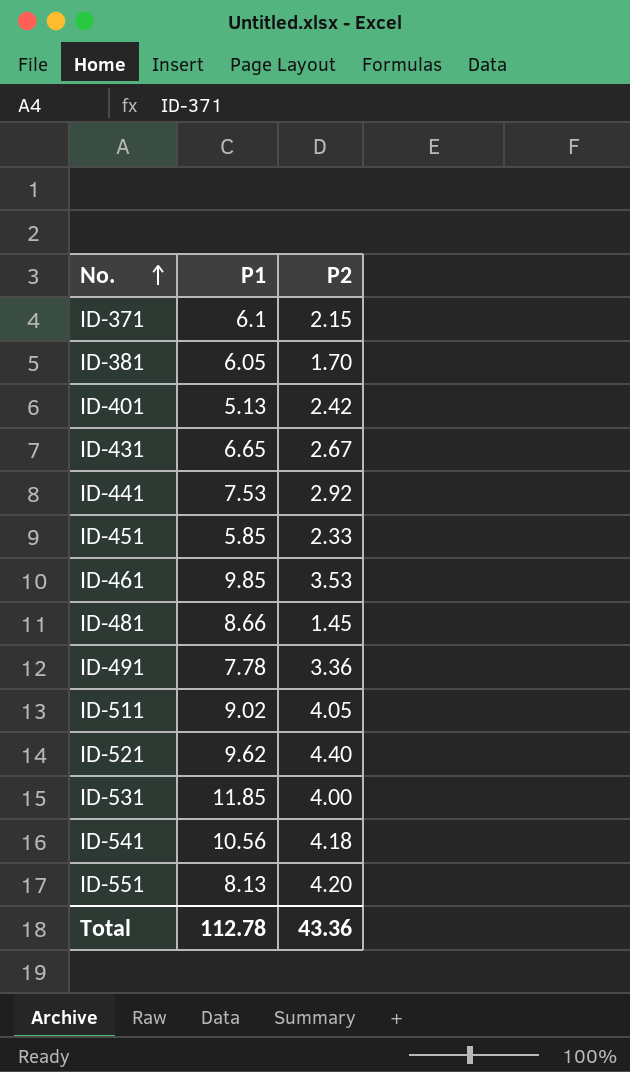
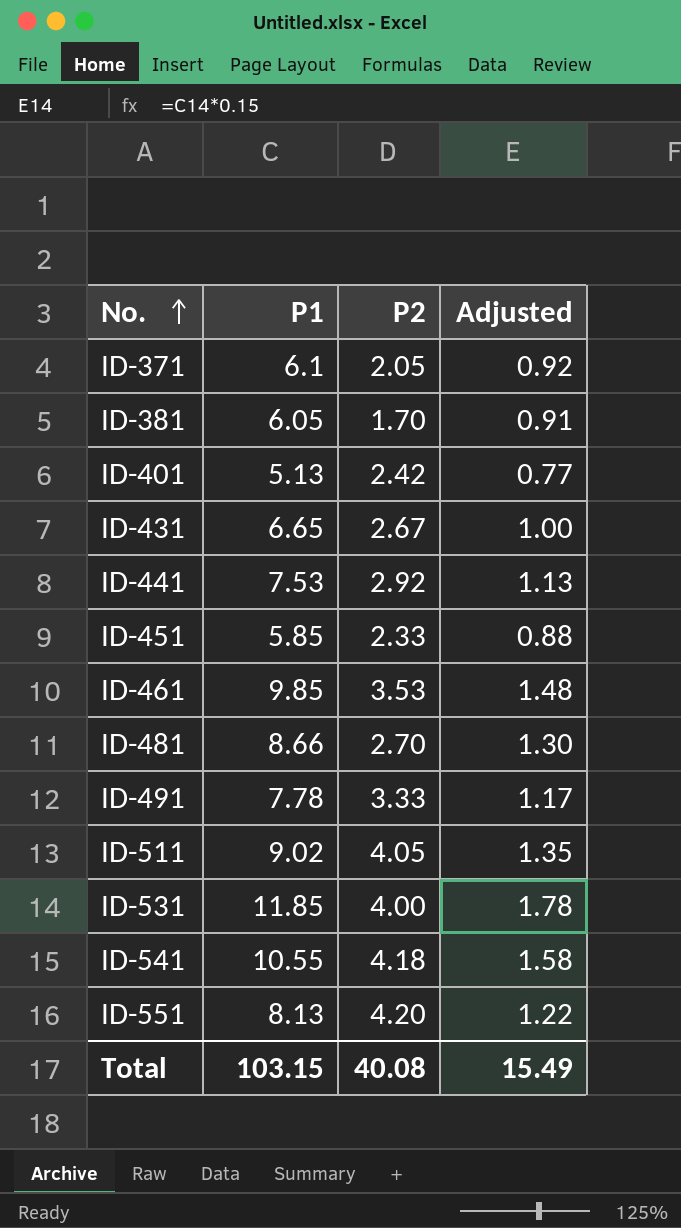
column Adjusted | formula: none -> [P1] * 0.15
row ID-521: 9.62 | 4.40 -> none
ID-371 | P2: 2.15 -> 2.05
ID-481 | P2: 1.45 -> 2.70
ID-491 | P2: 3.36 -> 3.33
ID-541 | P1: 10.56 -> 10.55
Total | P1: 112.78 -> 103.15
Total | P2: 43.36 -> 40.08

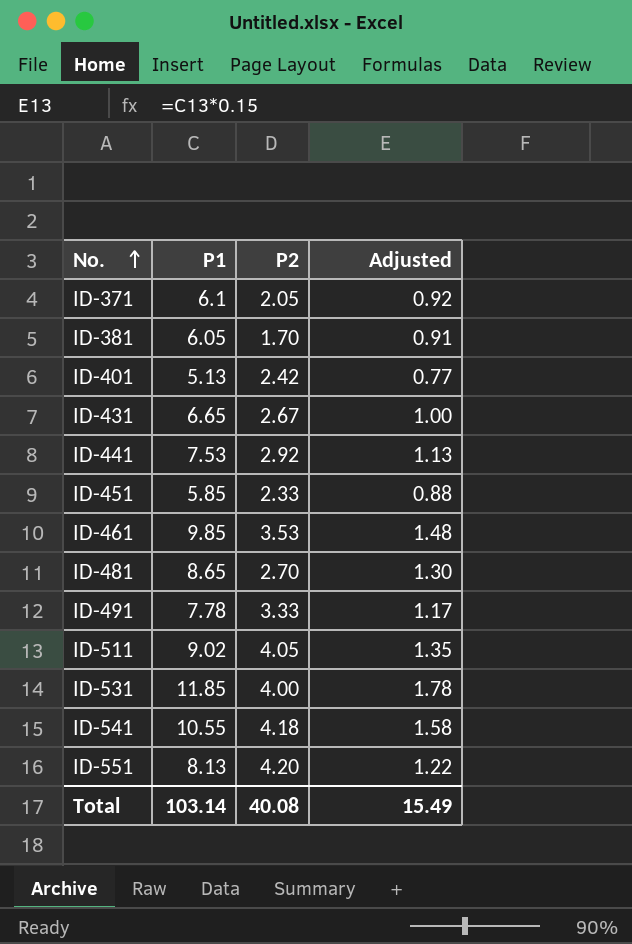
ID-481 | P1: 8.66 -> 8.65
Total | P1: 103.15 -> 103.14

